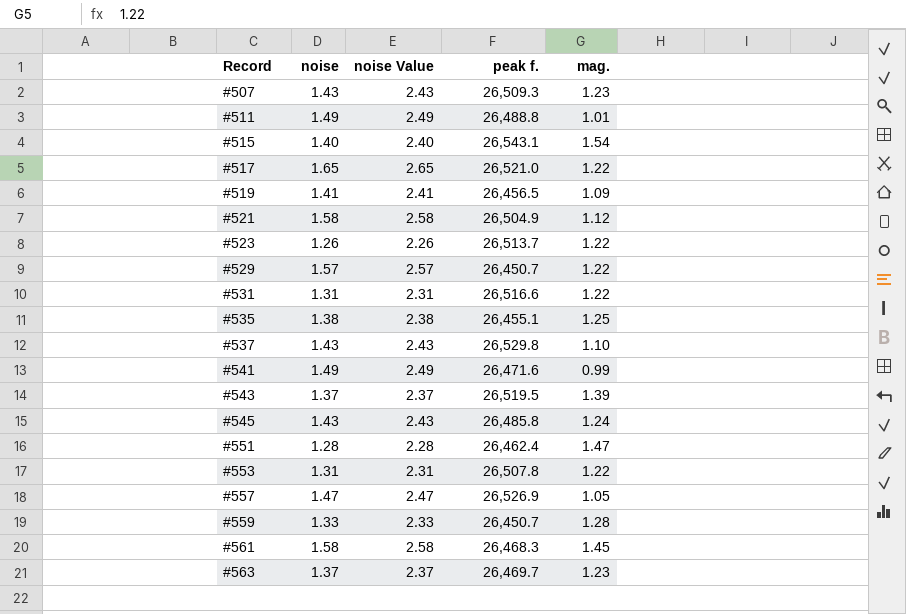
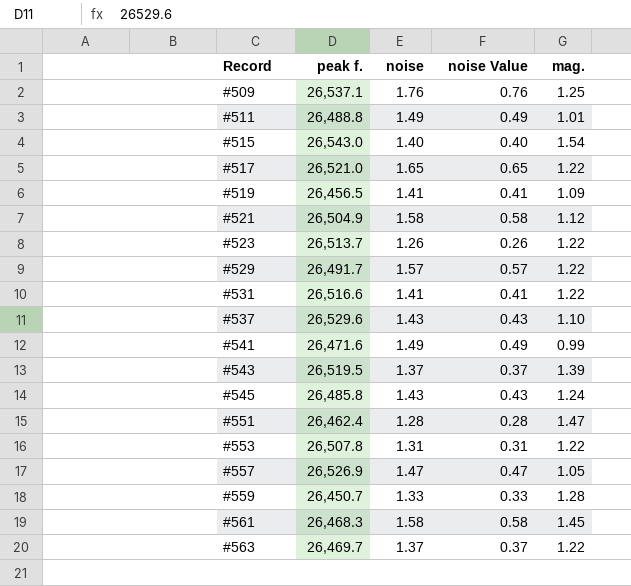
column peak f. | position: 4 -> 2
column noise Value | formula: [noise] + 1 -> [noise] - 1
row #507: 1.43 | 2.43 | 26,509.3 | 1.23 -> none
row #535: 1.38 | 2.38 | 26,455.1 | 1.25 -> none
row #509: none -> 26,537.1 | 1.76 | 0.76 | 1.25
#515 | peak f.: 26,543.1 -> 26,543.0
#529 | peak f.: 26,450.7 -> 26,491.7
#531 | noise: 1.31 -> 1.41
#537 | peak f.: 26,529.8 -> 26,529.6
#563 | mag.: 1.23 -> 1.22

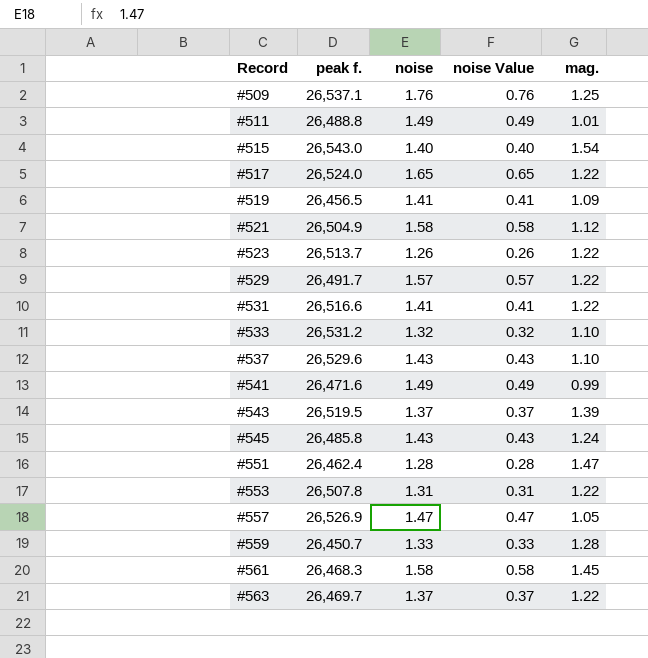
#517 | peak f.: 26,521.0 -> 26,524.0
row #533: none -> 26,531.2 | 1.32 | 0.32 | 1.10

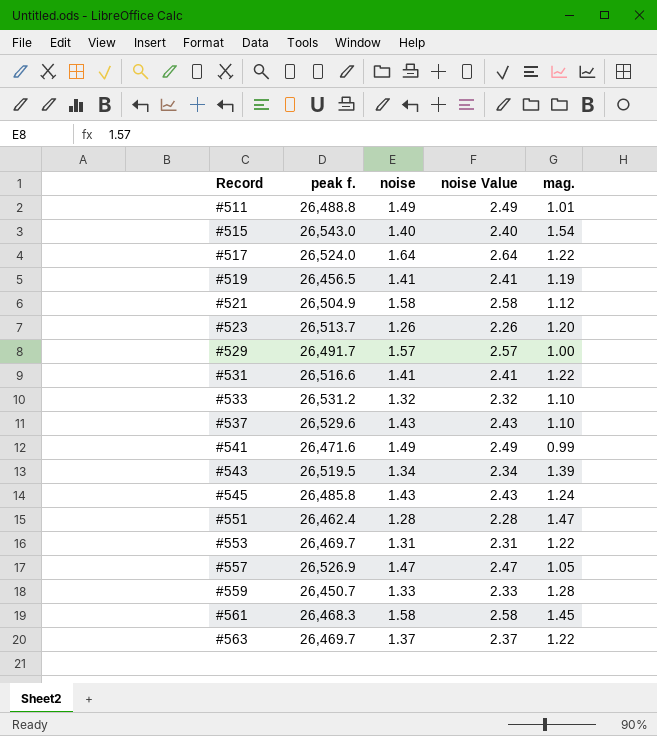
column noise Value | formula: [noise] - 1 -> [noise] + 1
row #509: 26,537.1 | 1.76 | 0.76 | 1.25 -> none
#517 | noise: 1.65 -> 1.64
#519 | mag.: 1.09 -> 1.19
#523 | mag.: 1.22 -> 1.20
#529 | mag.: 1.22 -> 1.00
#543 | noise: 1.37 -> 1.34
#553 | peak f.: 26,507.8 -> 26,469.7

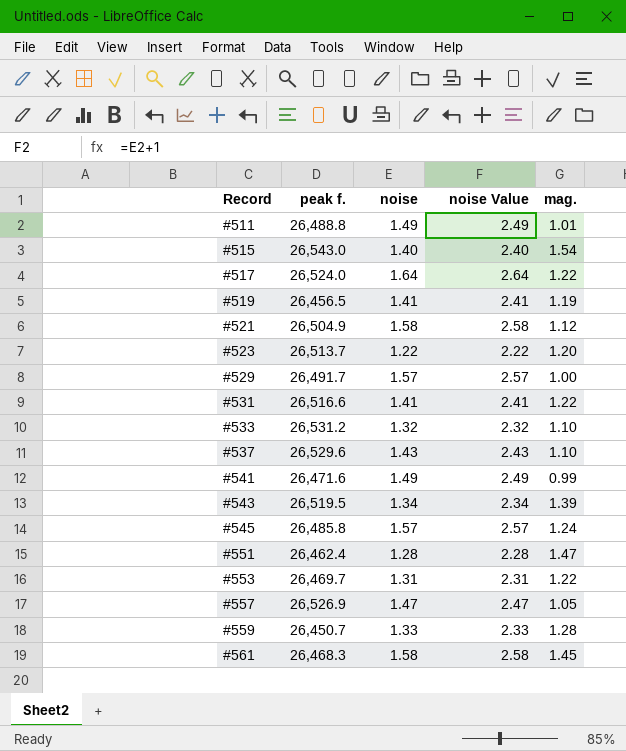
row #563: 26,469.7 | 1.37 | 2.37 | 1.22 -> none
#523 | noise: 1.26 -> 1.22
#523 | noise Value: 2.26 -> 2.22
#545 | noise: 1.43 -> 1.57
#545 | noise Value: 2.43 -> 2.57

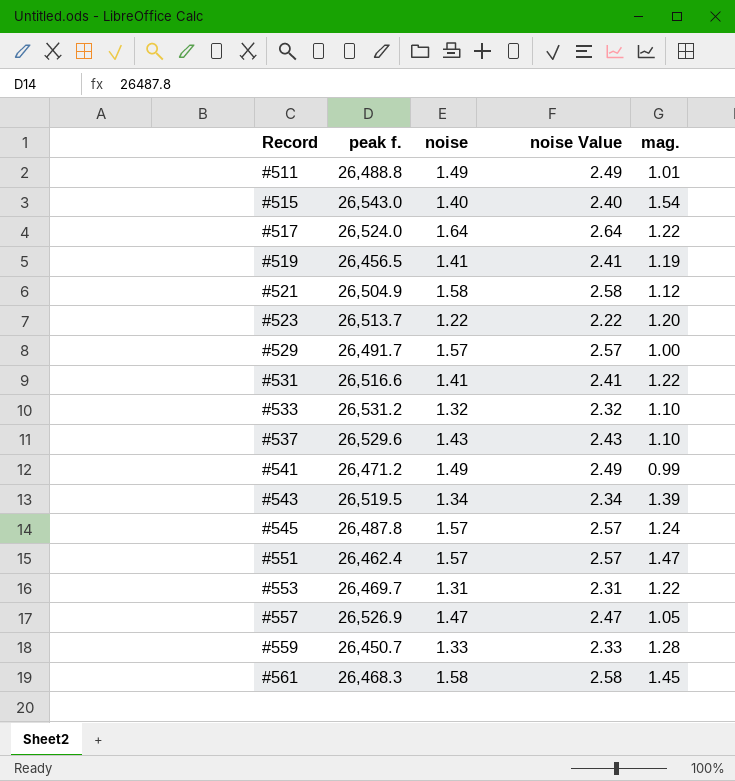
#541 | peak f.: 26,471.6 -> 26,471.2
#545 | peak f.: 26,485.8 -> 26,487.8
#551 | noise: 1.28 -> 1.57
#551 | noise Value: 2.28 -> 2.57

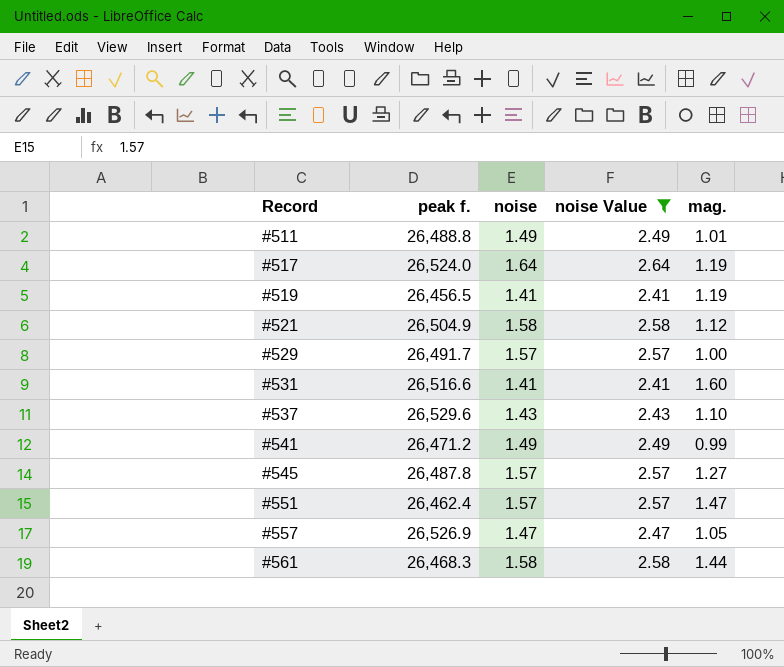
filter: none -> noise Value >= 2.41
#517 | mag.: 1.22 -> 1.19
#531 | mag.: 1.22 -> 1.60
#545 | mag.: 1.24 -> 1.27
#561 | mag.: 1.45 -> 1.44

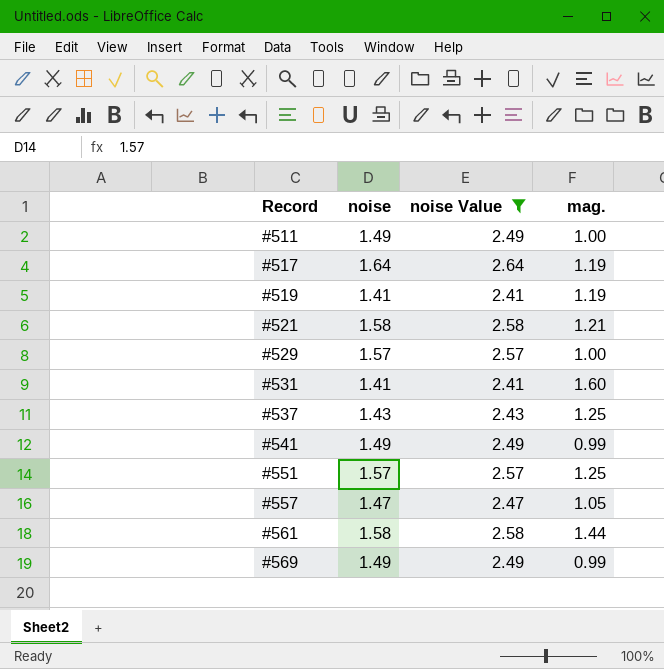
column peak f. | position: 2 -> none
row #545: 26,487.8 | 1.57 | 2.57 | 1.27 -> none
#511 | mag.: 1.01 -> 1.00
#521 | mag.: 1.12 -> 1.21
#537 | mag.: 1.10 -> 1.25
#551 | mag.: 1.47 -> 1.25
row #569: none -> 1.49 | 2.49 | 0.99

